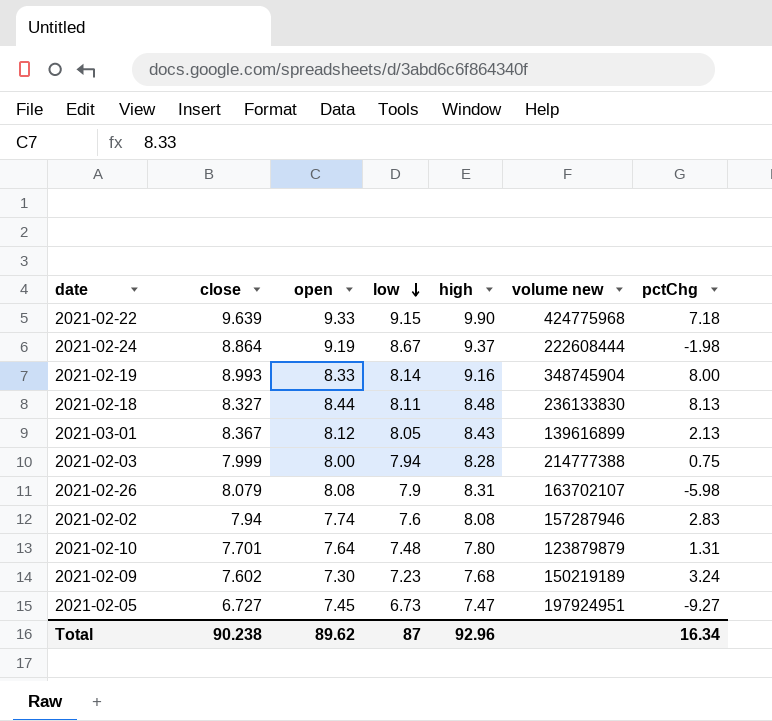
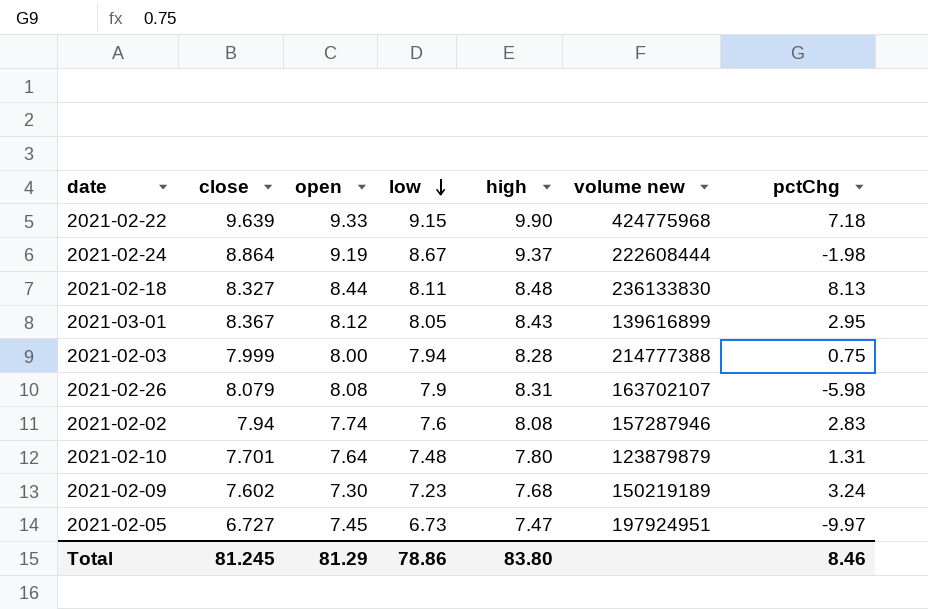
row 2021-02-19: 8.993 | 8.33 | 8.14 | 9.16 | 348745904 | 8.00 -> none
2021-03-01 | pctChg: 2.13 -> 2.95
2021-02-05 | pctChg: -9.27 -> -9.97
Total | close: 90.238 -> 81.245
Total | open: 89.62 -> 81.29
Total | low: 87 -> 78.86
Total | high: 92.96 -> 83.80
Total | pctChg: 16.34 -> 8.46

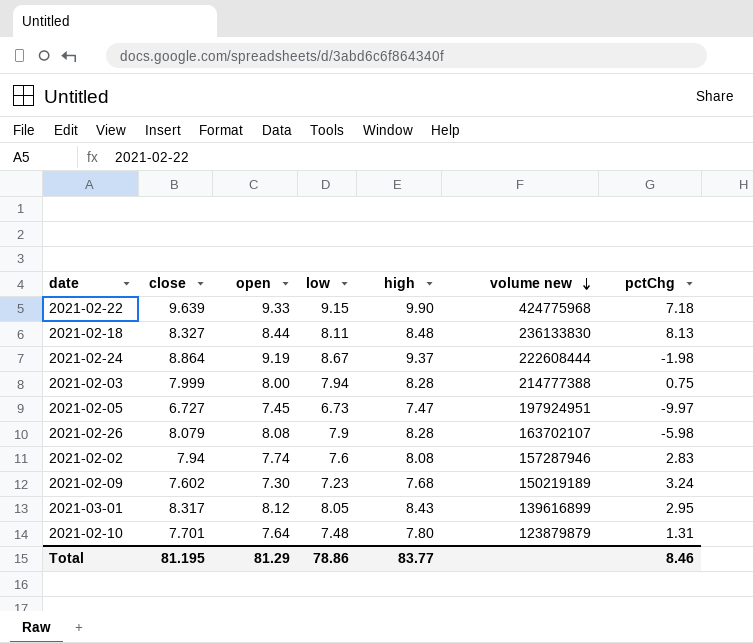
row order: low descending -> volume new descending
2021-02-26 | high: 8.31 -> 8.28
2021-03-01 | close: 8.367 -> 8.317
Total | close: 81.245 -> 81.195
Total | high: 83.80 -> 83.77

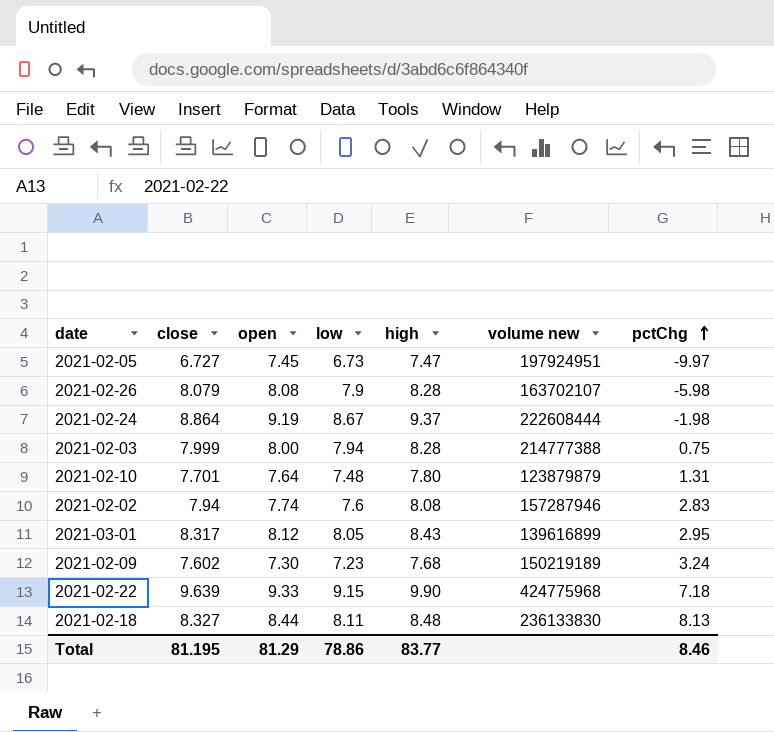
row order: volume new descending -> pctChg ascending

